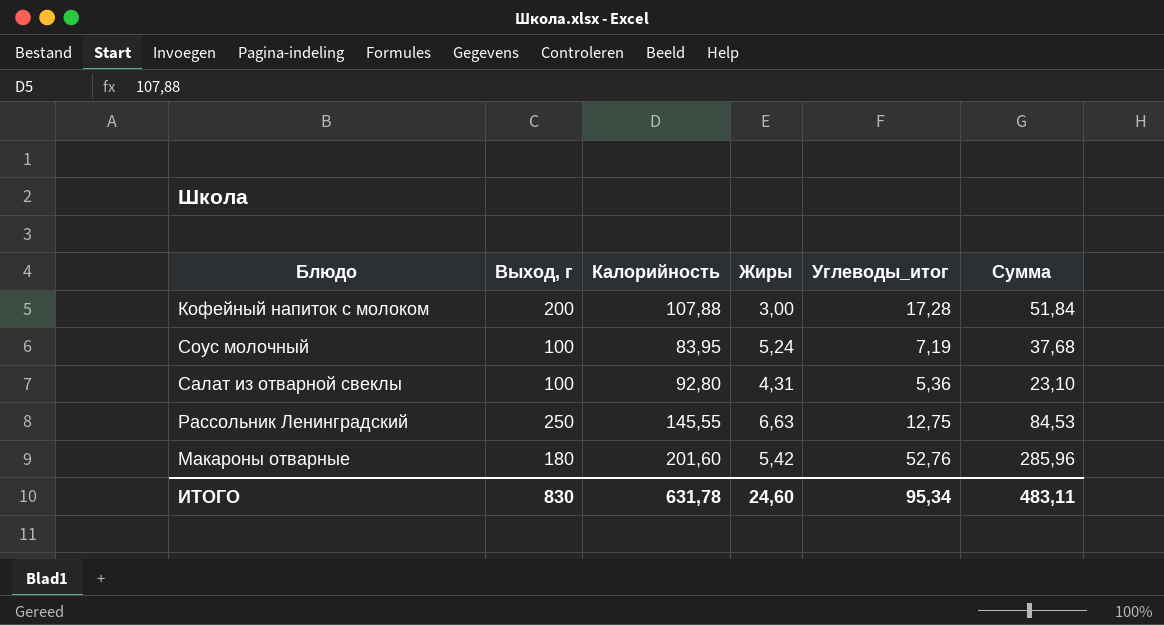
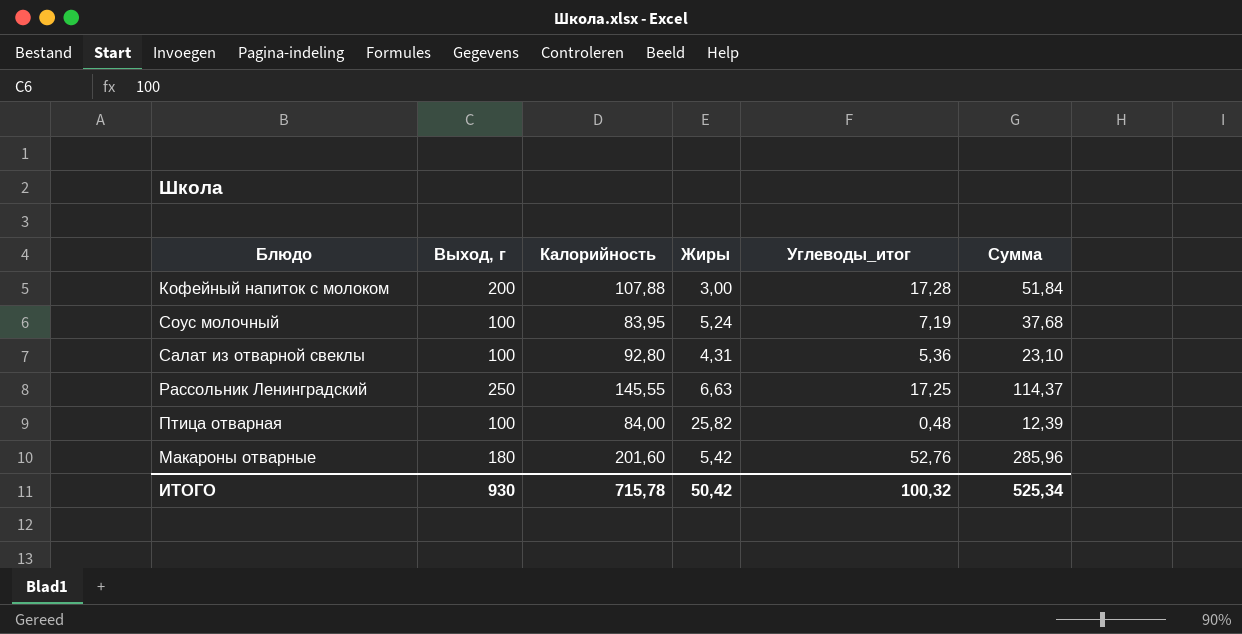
Рассольник Ленинградский | Углеводы_итог: 12,75 -> 17,25
Рассольник Ленинградский | Сумма: 84,53 -> 114,37
row Птица отварная: none -> 100 | 84,00 | 25,82 | 0,48 | 12,39
ИТОГО | Выход, г: 830 -> 930
ИТОГО | Калорийность: 631,78 -> 715,78
ИТОГО | Жиры: 24,60 -> 50,42
ИТОГО | Углеводы_итог: 95,34 -> 100,32
ИТОГО | Сумма: 483,11 -> 525,34

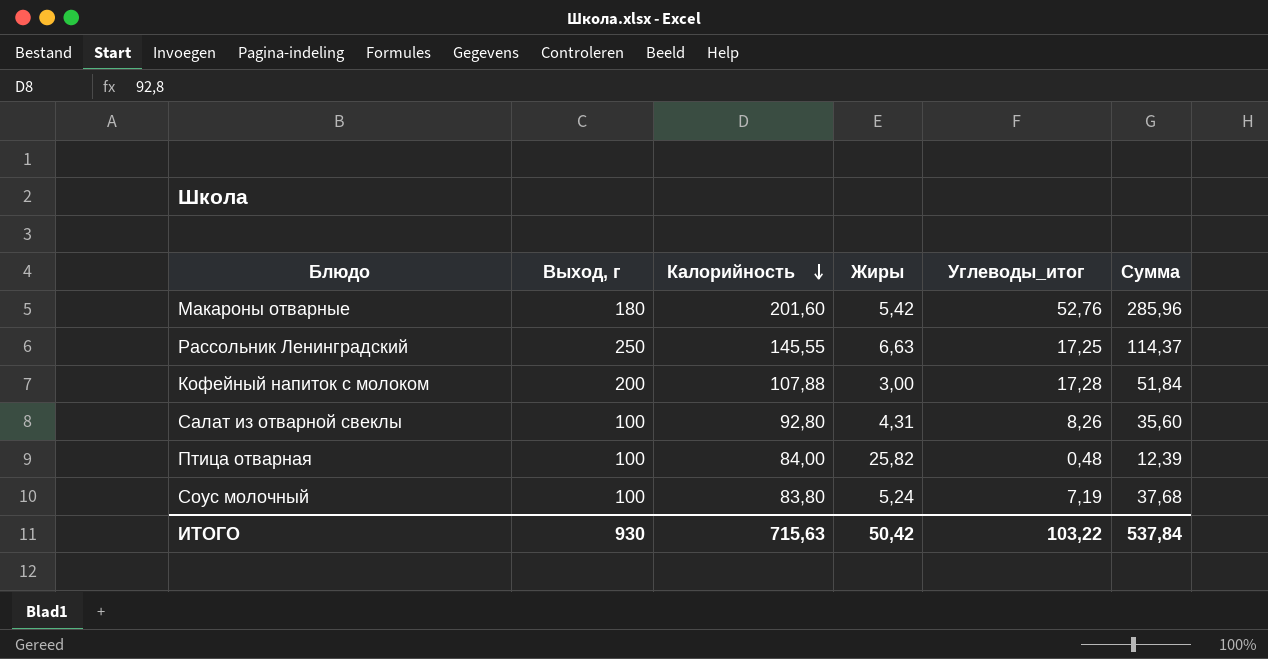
row order: none -> Калорийность descending
Салат из отварной свеклы | Углеводы_итог: 5,36 -> 8,26
Салат из отварной свеклы | Сумма: 23,10 -> 35,60
Соус молочный | Калорийность: 83,95 -> 83,80
ИТОГО | Калорийность: 715,78 -> 715,63
ИТОГО | Углеводы_итог: 100,32 -> 103,22
ИТОГО | Сумма: 525,34 -> 537,84

